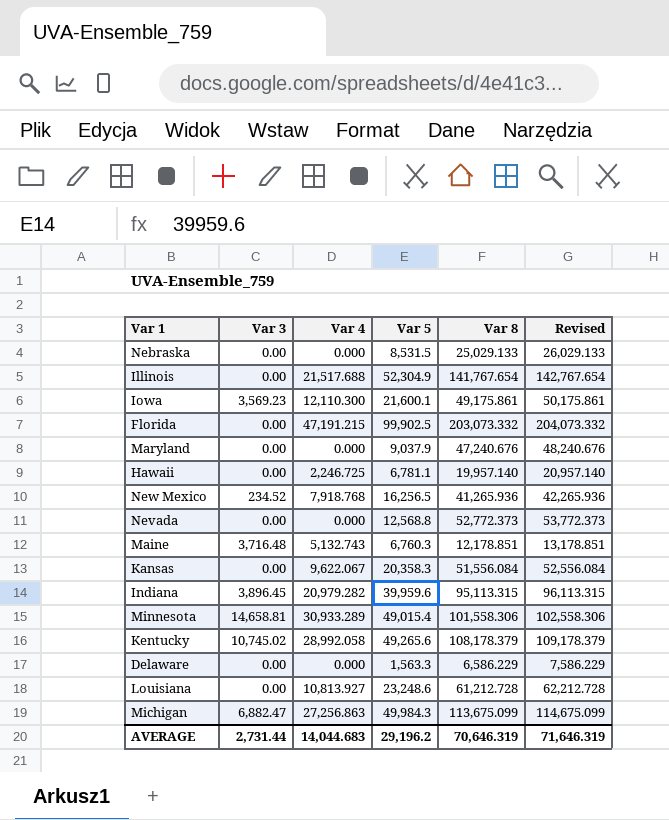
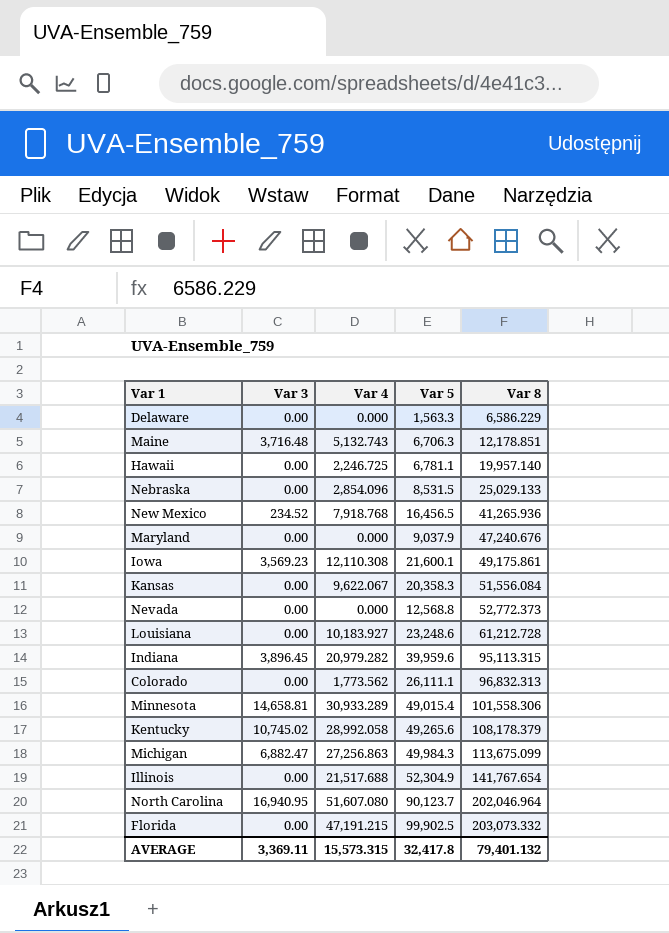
row order: none -> Var 8 ascending
column Revised | formula: [Var 8] + 1000 -> none
Maine | Var 5: 6,760.3 -> 6,706.3
Nebraska | Var 4: 0.000 -> 2,854.096
New Mexico | Var 5: 16,256.5 -> 16,456.5
Iowa | Var 4: 12,110.300 -> 12,110.308
Louisiana | Var 4: 10,813.927 -> 10,183.927
row Colorado: none -> 0.00 | 1,773.562 | 26,111.1 | 96,832.313
row North Carolina: none -> 16,940.95 | 51,607.080 | 90,123.7 | 202,046.964
AVERAGE | Var 3: 2,731.44 -> 3,369.11
AVERAGE | Var 4: 14,044.683 -> 15,573.315
AVERAGE | Var 5: 29,196.2 -> 32,417.8
AVERAGE | Var 8: 70,646.319 -> 79,401.132

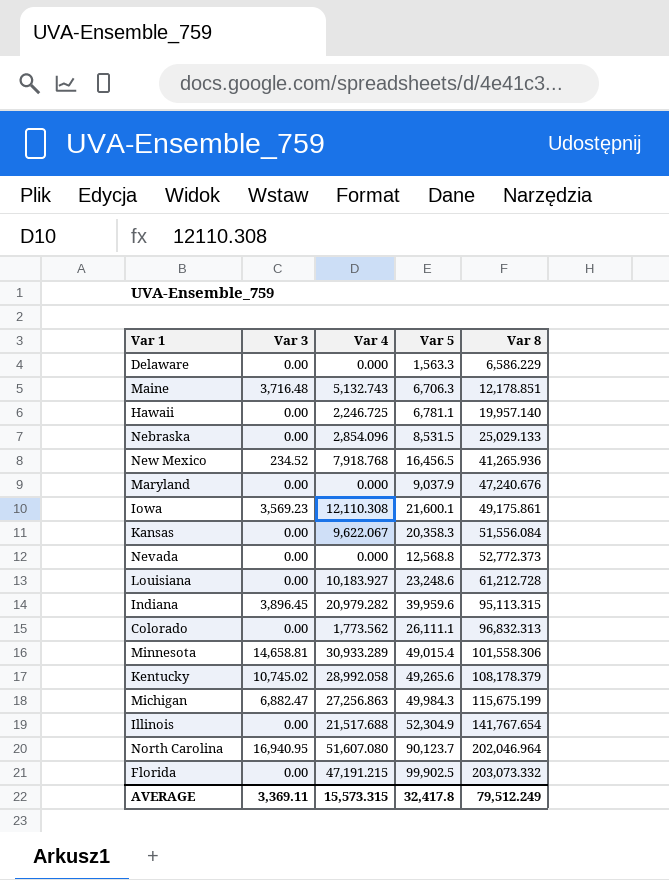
Michigan | Var 8: 113,675.099 -> 115,675.199
AVERAGE | Var 8: 79,401.132 -> 79,512.249

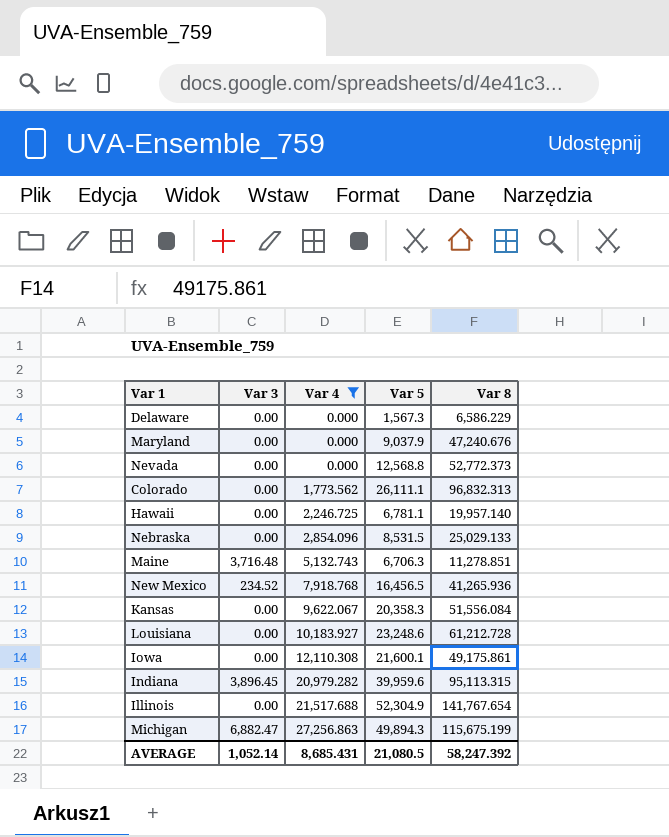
filter: none -> Var 4 <= 27,256.863
row order: Var 8 ascending -> Var 4 ascending
Delaware | Var 5: 1,563.3 -> 1,567.3
Maine | Var 8: 12,178.851 -> 11,278.851
Iowa | Var 3: 3,569.23 -> 0.00
Michigan | Var 5: 49,984.3 -> 49,894.3
AVERAGE | Var 3: 3,369.11 -> 1,052.14
AVERAGE | Var 4: 15,573.315 -> 8,685.431
AVERAGE | Var 5: 32,417.8 -> 21,080.5
AVERAGE | Var 8: 79,512.249 -> 58,247.392

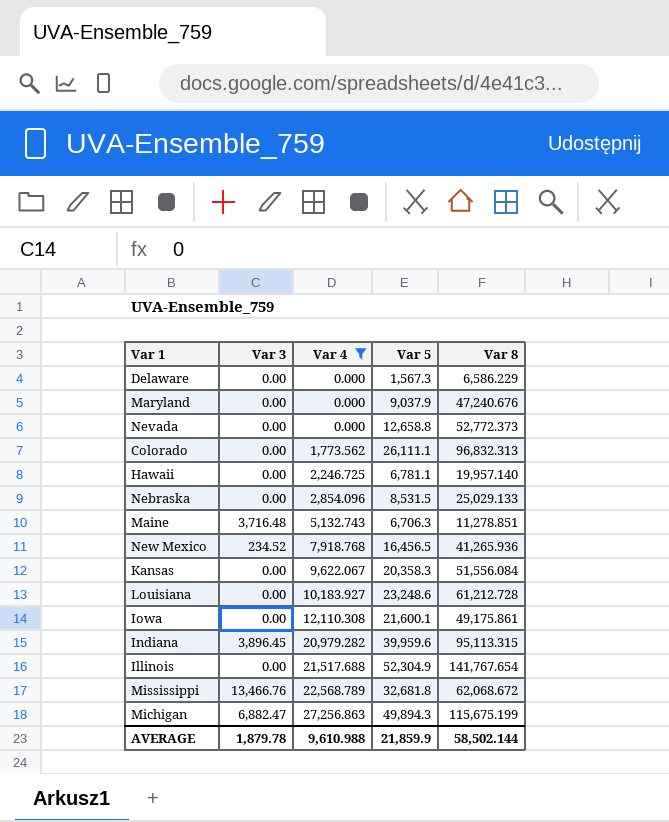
Nevada | Var 5: 12,568.8 -> 12,658.8
row Mississippi: none -> 13,466.76 | 22,568.789 | 32,681.8 | 62,068.672
AVERAGE | Var 3: 1,052.14 -> 1,879.78
AVERAGE | Var 4: 8,685.431 -> 9,610.988
AVERAGE | Var 5: 21,080.5 -> 21,859.9
AVERAGE | Var 8: 58,247.392 -> 58,502.144

